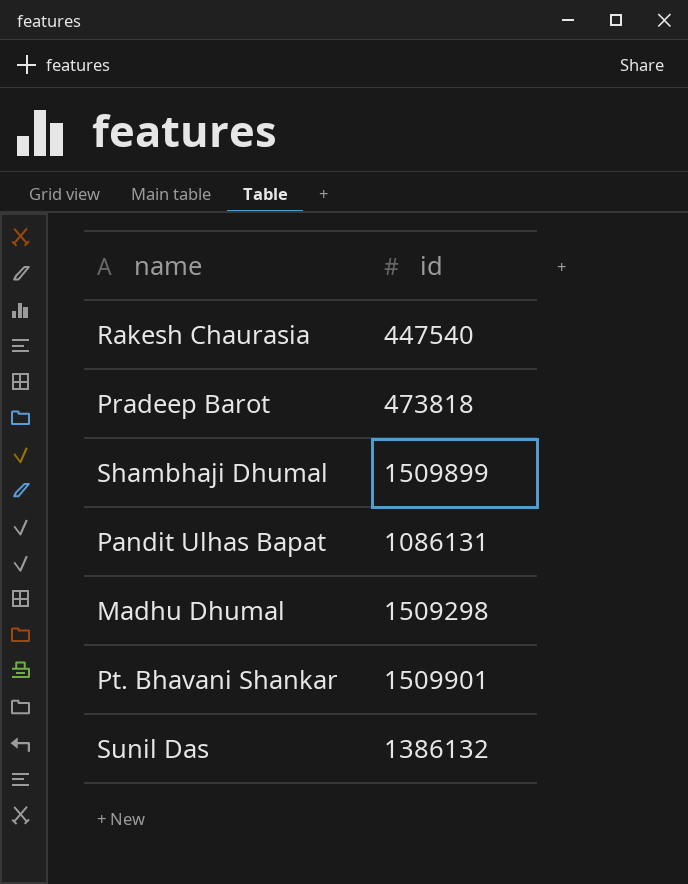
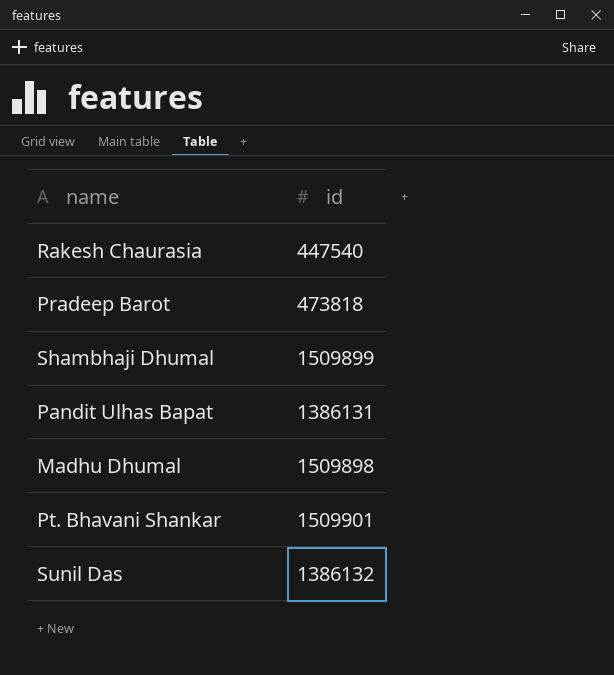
Pandit Ulhas Bapat | id: 1086131 -> 1386131
Madhu Dhumal | id: 1509298 -> 1509898

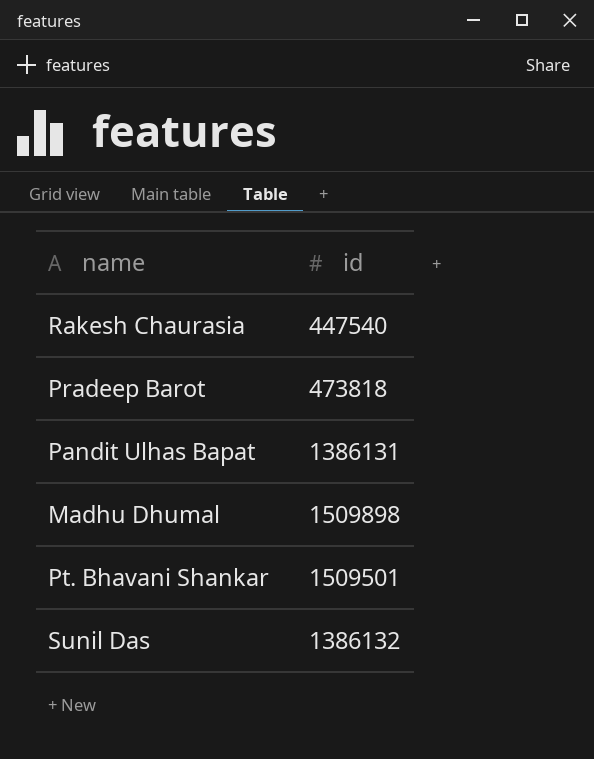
row Shambhaji Dhumal: 1509899 -> none
Pt. Bhavani Shankar | id: 1509901 -> 1509501

